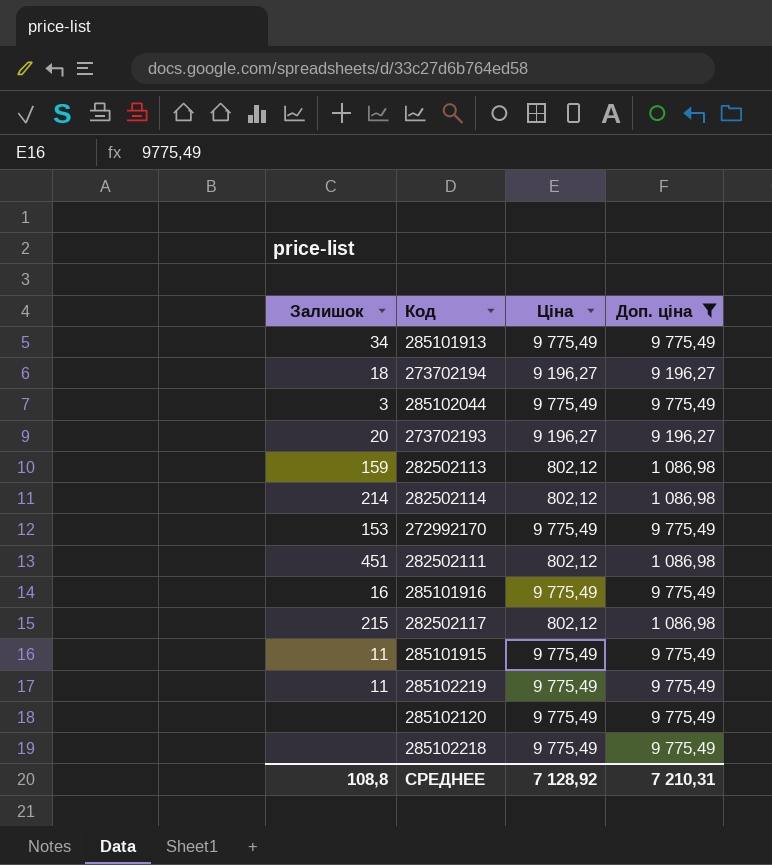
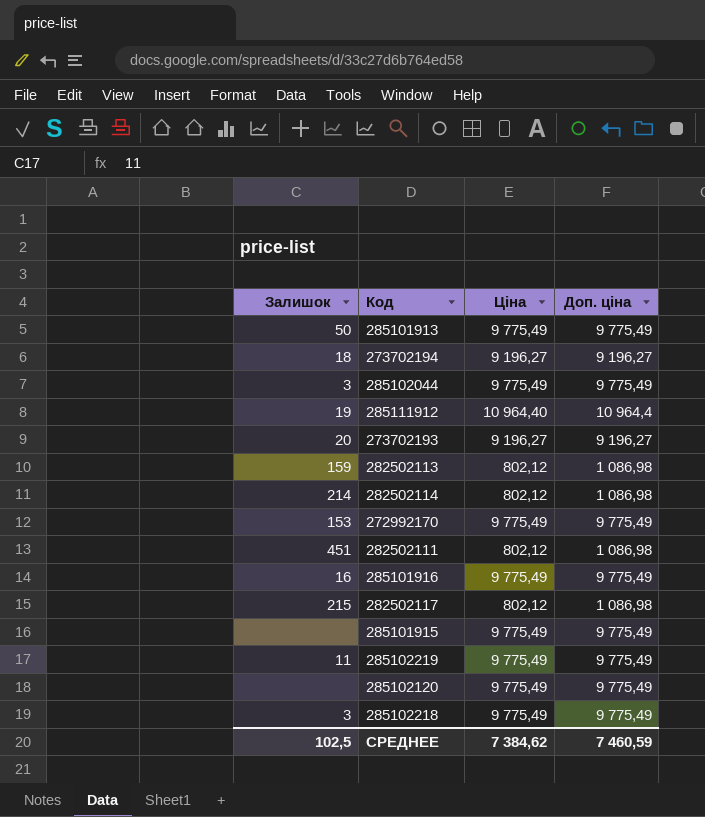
filter: Доп. ціна != 10 964,4 -> none
285101913 | Залишок: 34 -> 50
285101915 | Залишок: 11 -> none
285102218 | Залишок: none -> 3
СРЕДНЕЕ | Залишок: 108,8 -> 102,5
СРЕДНЕЕ | Ціна: 7 128,92 -> 7 384,62
СРЕДНЕЕ | Доп. ціна: 7 210,31 -> 7 460,59

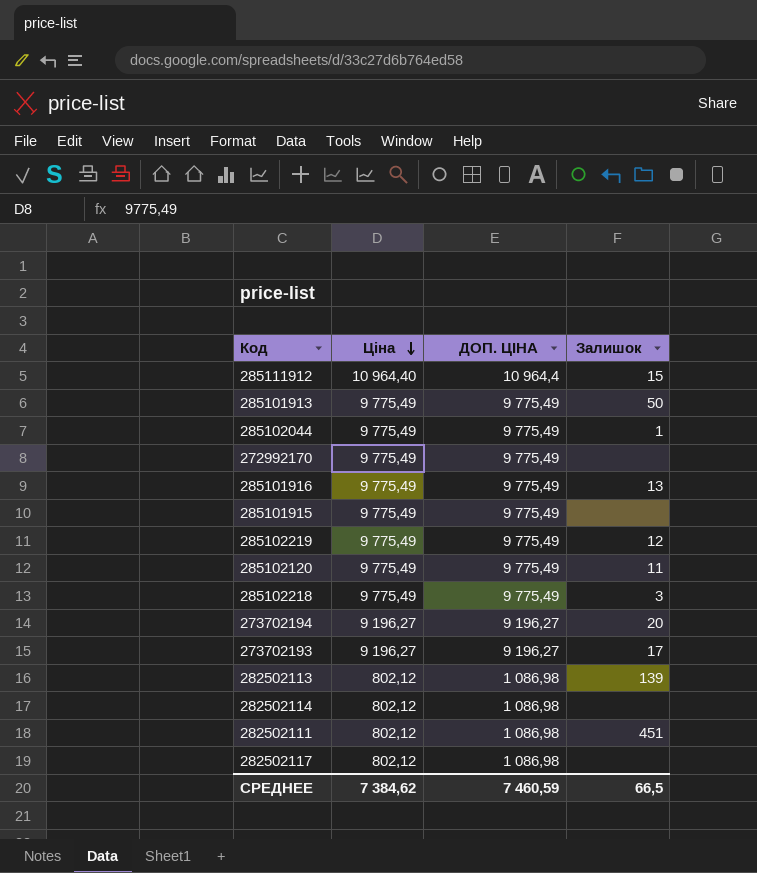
row order: none -> Ціна descending
column name: Доп. ціна -> ДОП. ЦІНА
column Залишок | position: 1 -> 4
285111912 | Залишок: 19 -> 15
285102044 | Залишок: 3 -> 1
272992170 | Залишок: 153 -> none
285101916 | Залишок: 16 -> 13
285102219 | Залишок: 11 -> 12
285102120 | Залишок: none -> 11
273702194 | Залишок: 18 -> 20
273702193 | Залишок: 20 -> 17
282502113 | Залишок: 159 -> 139
282502114 | Залишок: 214 -> none
282502117 | Залишок: 215 -> none
СРЕДНЕЕ | Залишок: 102,5 -> 66,5

